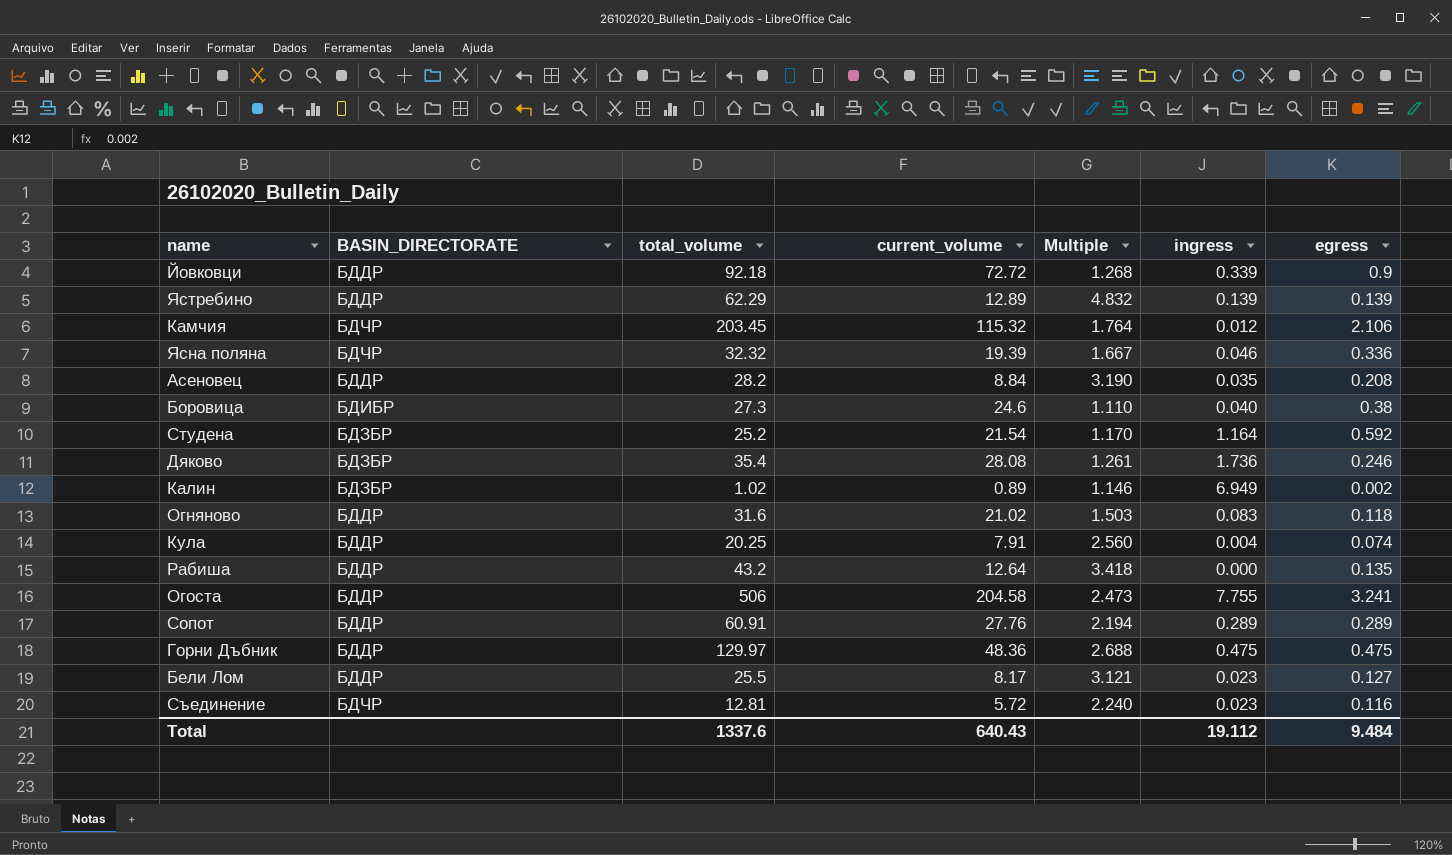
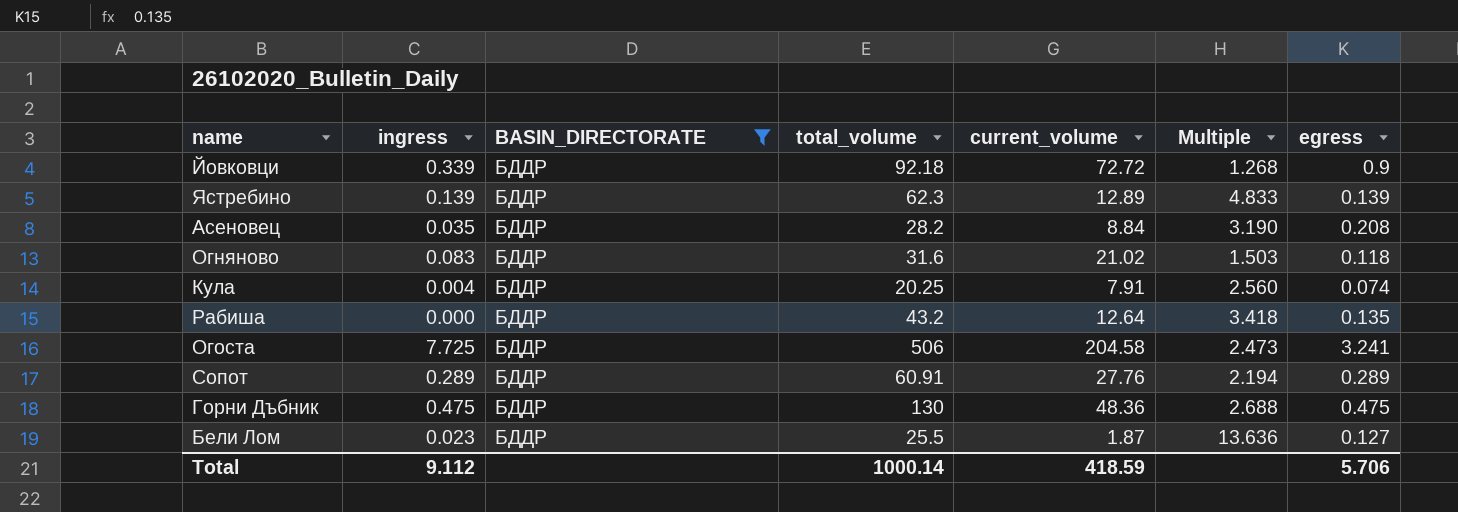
filter: none -> BASIN_DIRECTORATE = БДДР
column ingress | position: 6 -> 2
Ястребино | total_volume: 62.29 -> 62.3
Ястребино | Multiple: 4.832 -> 4.833
Огоста | ingress: 7.755 -> 7.725
Горни Дъбник | total_volume: 129.97 -> 130
Бели Лом | current_volume: 8.17 -> 1.87
Бели Лом | Multiple: 3.121 -> 13.636
Total | ingress: 19.112 -> 9.112
Total | total_volume: 1337.6 -> 1000.14
Total | current_volume: 640.43 -> 418.59
Total | egress: 9.484 -> 5.706

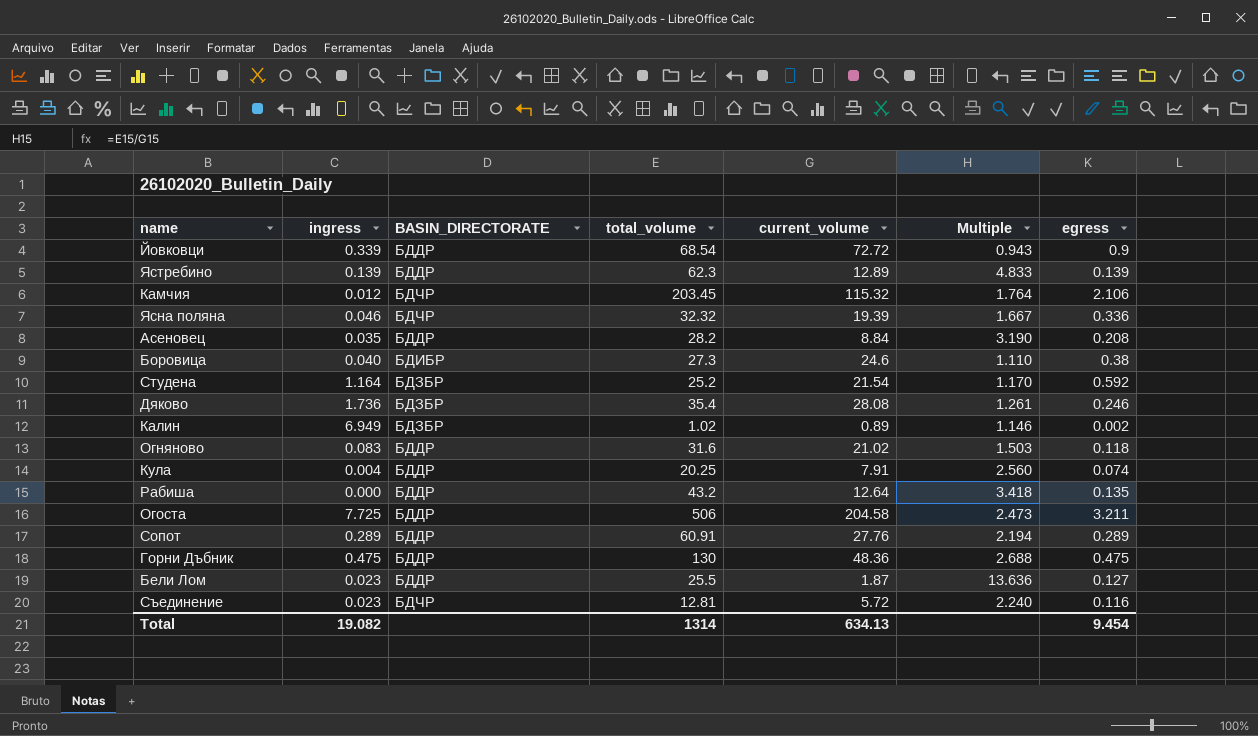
filter: BASIN_DIRECTORATE = БДДР -> none
Йовковци | total_volume: 92.18 -> 68.54
Йовковци | Multiple: 1.268 -> 0.943
Огоста | egress: 3.241 -> 3.211
Total | ingress: 9.112 -> 19.082
Total | total_volume: 1000.14 -> 1314
Total | current_volume: 418.59 -> 634.13
Total | egress: 5.706 -> 9.454

